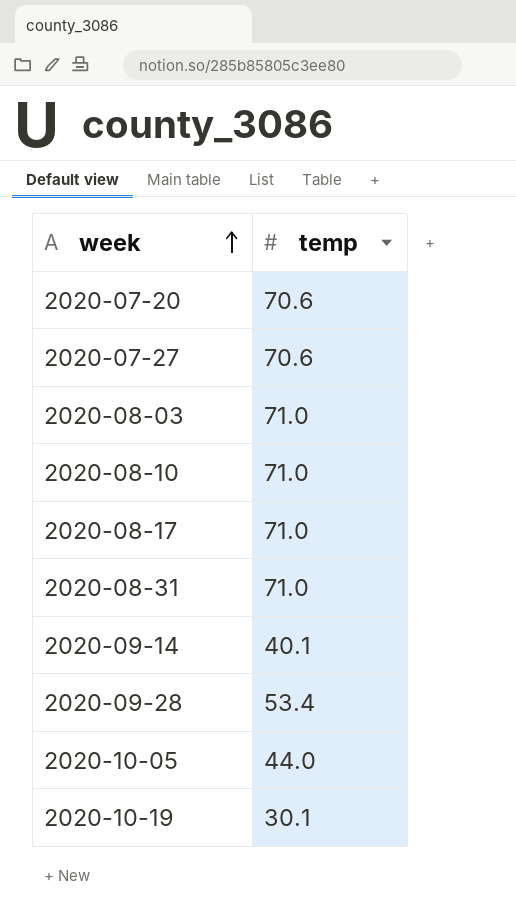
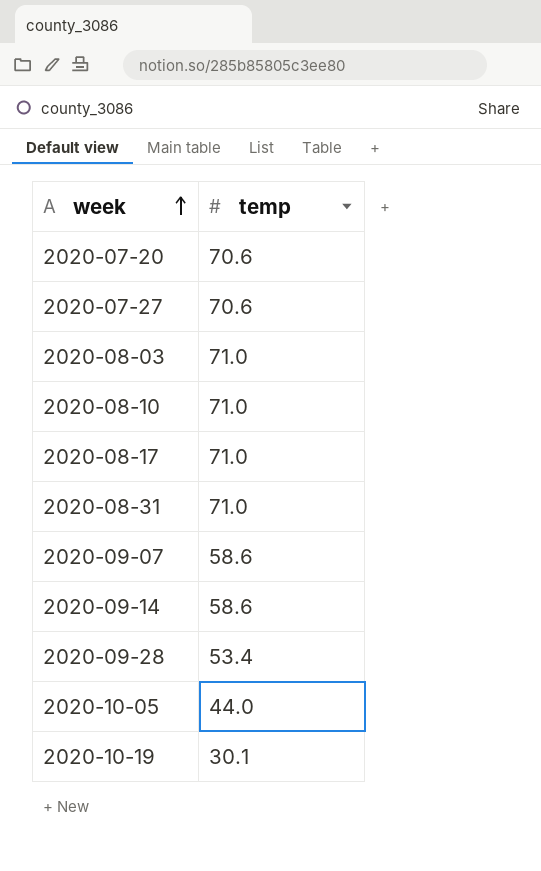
row 2020-09-07: none -> 58.6
2020-09-14 | temp: 40.1 -> 58.6

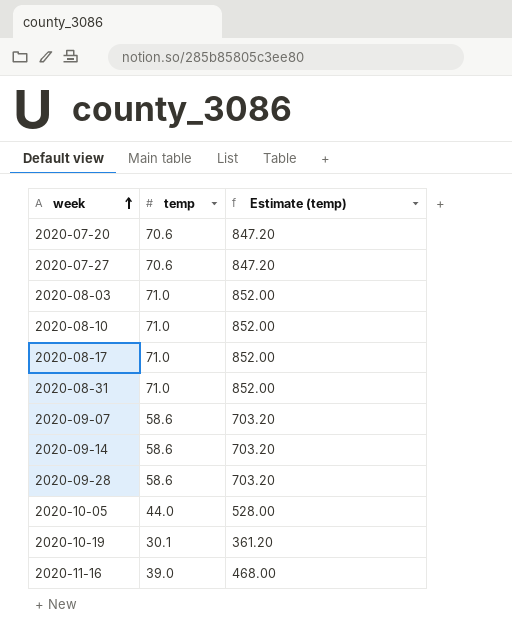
column Estimate (temp) | formula: none -> [temp] * 12
2020-09-28 | temp: 53.4 -> 58.6
row 2020-11-16: none -> 39.0 | 468.00

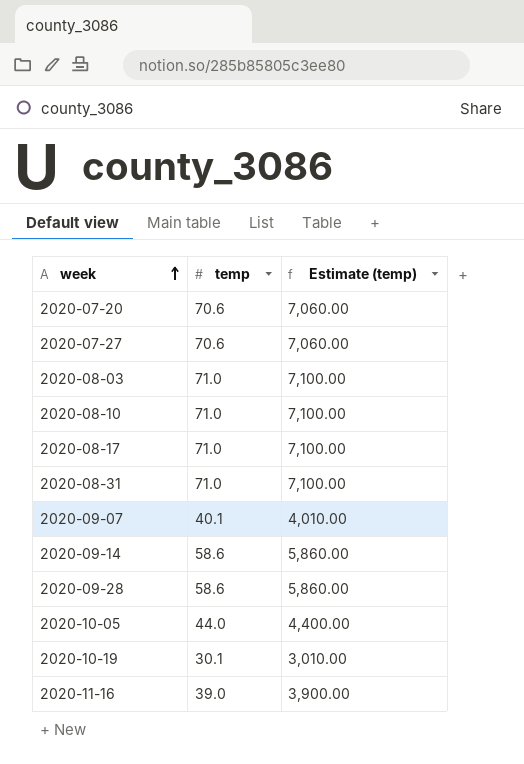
column Estimate (temp) | formula: [temp] * 12 -> [temp] * 100
2020-09-07 | temp: 58.6 -> 40.1

